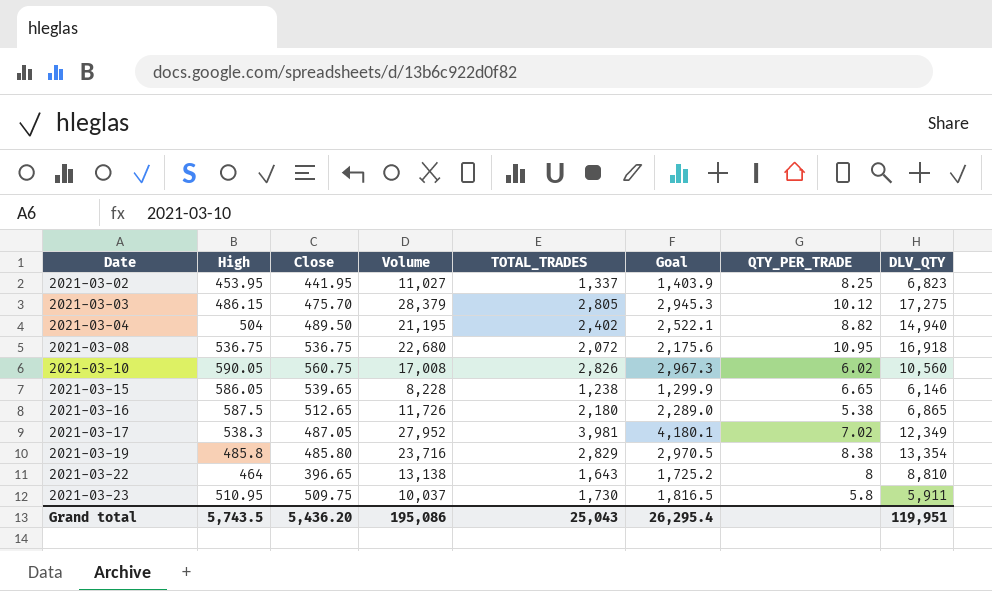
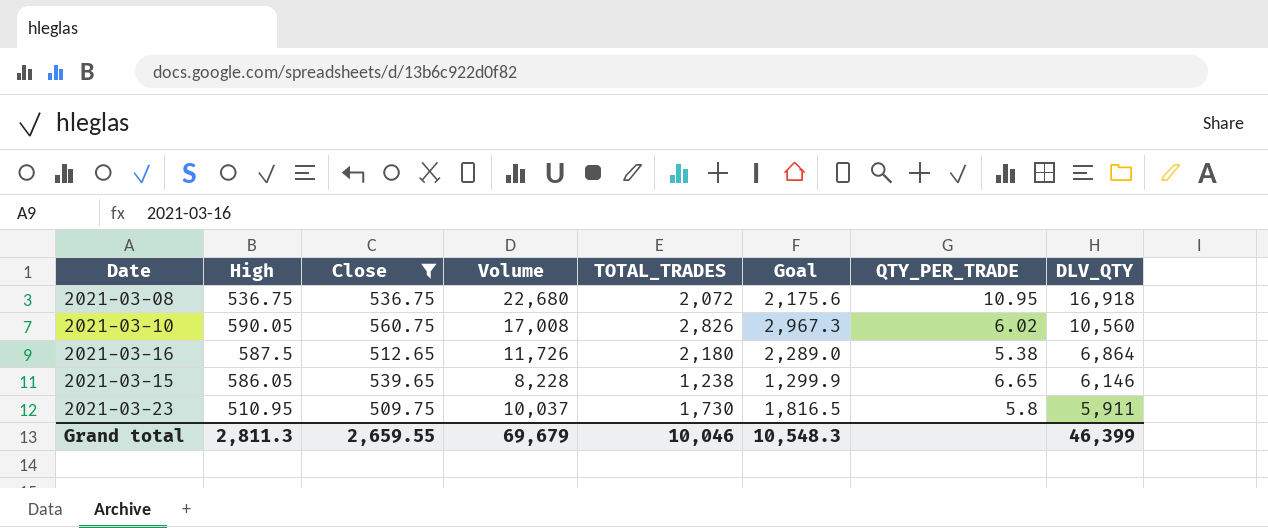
filter: none -> Close >= 509.75
row order: Date ascending -> DLV_QTY descending
2021-03-16 | DLV_QTY: 6,865 -> 6,864
Grand total | High: 5,743.5 -> 2,811.3
Grand total | Close: 5,436.20 -> 2,659.55
Grand total | Volume: 195,086 -> 69,679
Grand total | TOTAL_TRADES: 25,043 -> 10,046
Grand total | Goal: 26,295.4 -> 10,548.3
Grand total | DLV_QTY: 119,951 -> 46,399

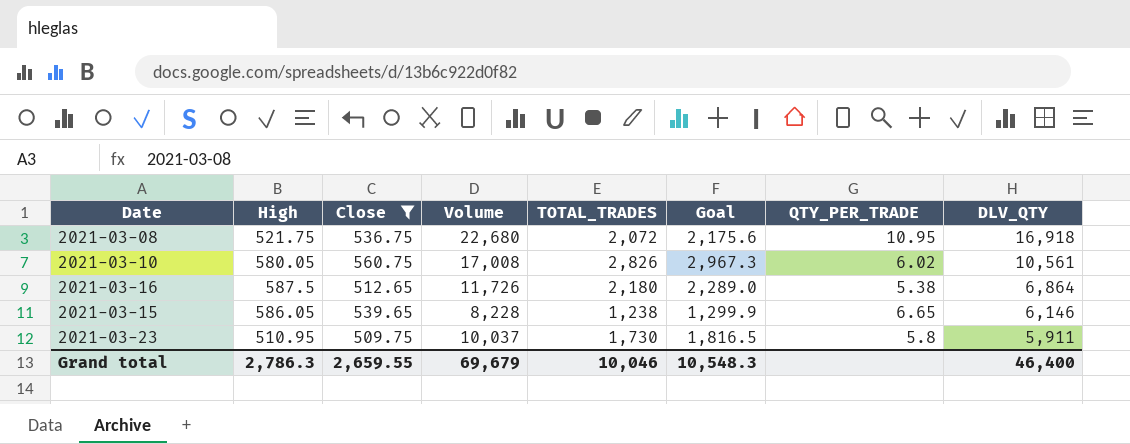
2021-03-08 | High: 536.75 -> 521.75
2021-03-10 | High: 590.05 -> 580.05
2021-03-10 | DLV_QTY: 10,560 -> 10,561
Grand total | High: 2,811.3 -> 2,786.3
Grand total | DLV_QTY: 46,399 -> 46,400

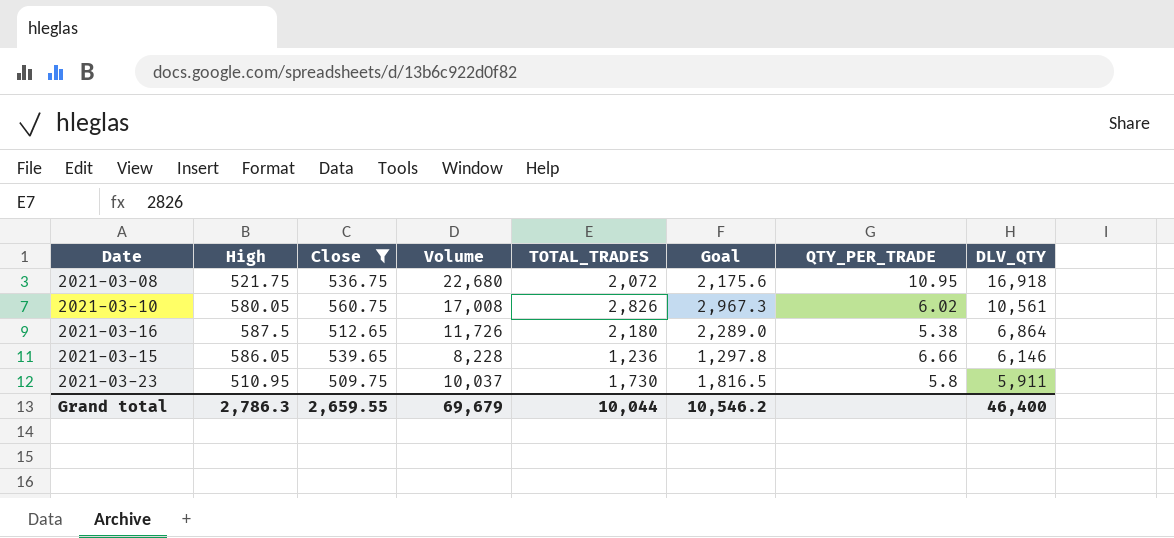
2021-03-15 | TOTAL_TRADES: 1,238 -> 1,236
2021-03-15 | Goal: 1,299.9 -> 1,297.8
2021-03-15 | QTY_PER_TRADE: 6.65 -> 6.66
Grand total | TOTAL_TRADES: 10,046 -> 10,044
Grand total | Goal: 10,548.3 -> 10,546.2

